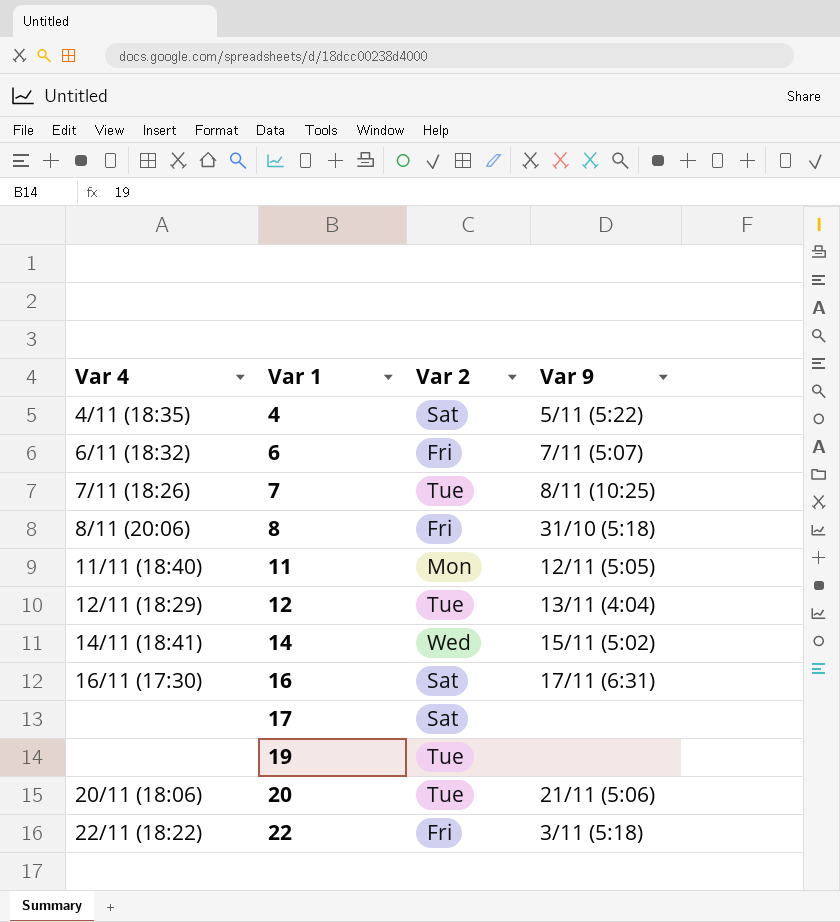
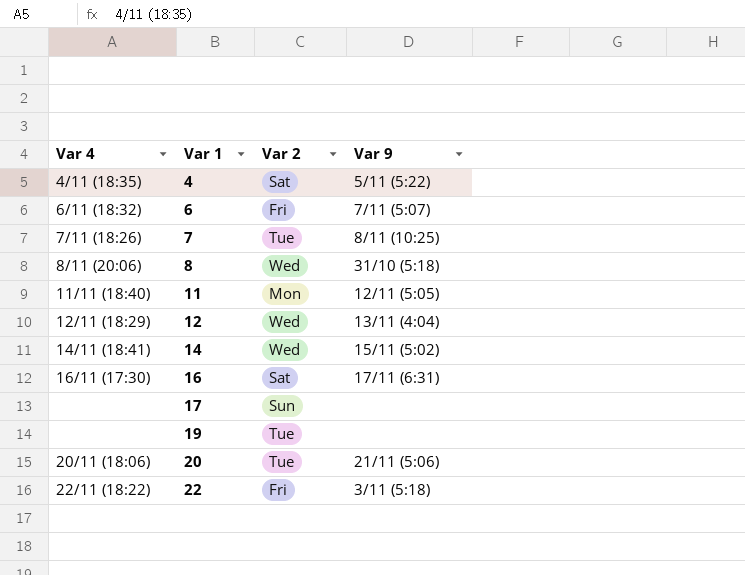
8 | Var 2: Fri -> Wed
12 | Var 2: Tue -> Wed
17 | Var 2: Sat -> Sun

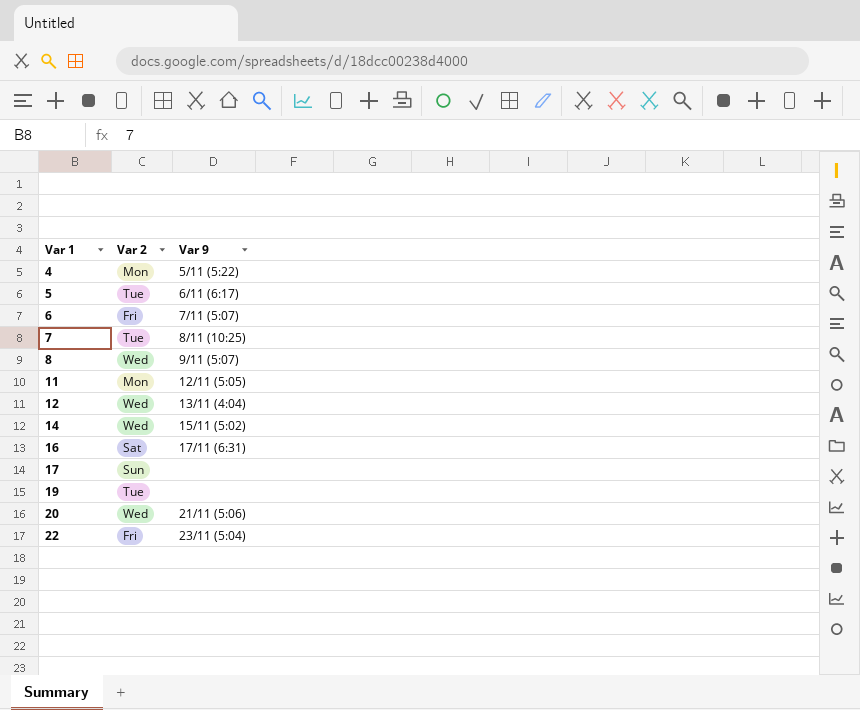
column Var 4 | position: 1 -> none
4 | Var 2: Sat -> Mon
row 5: none -> Tue | 6/11 (6:17)
8 | Var 9: 31/10 (5:18) -> 9/11 (5:07)
20 | Var 2: Tue -> Wed
22 | Var 9: 3/11 (5:18) -> 23/11 (5:04)

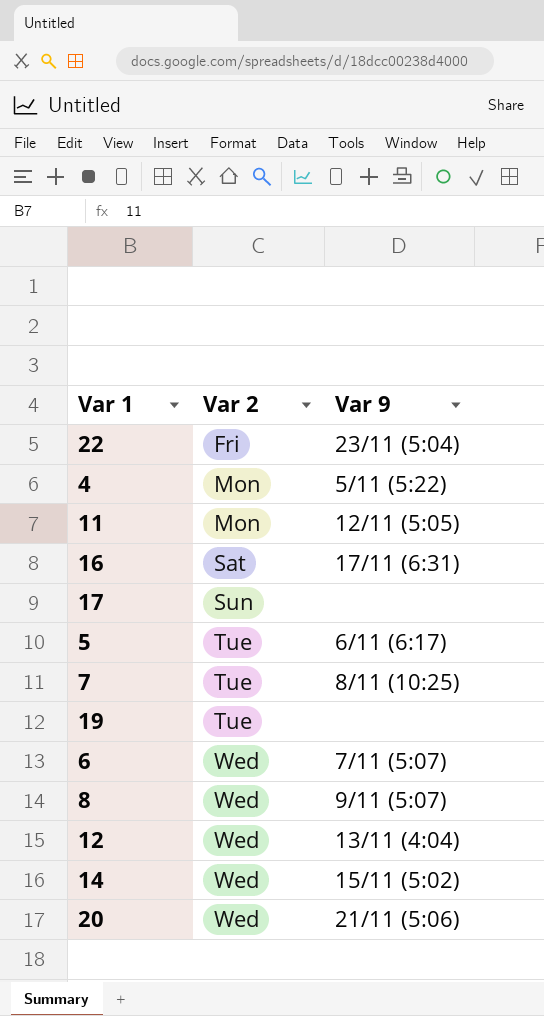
row order: Var 1 ascending -> Var 2 ascending
6 | Var 2: Fri -> Wed

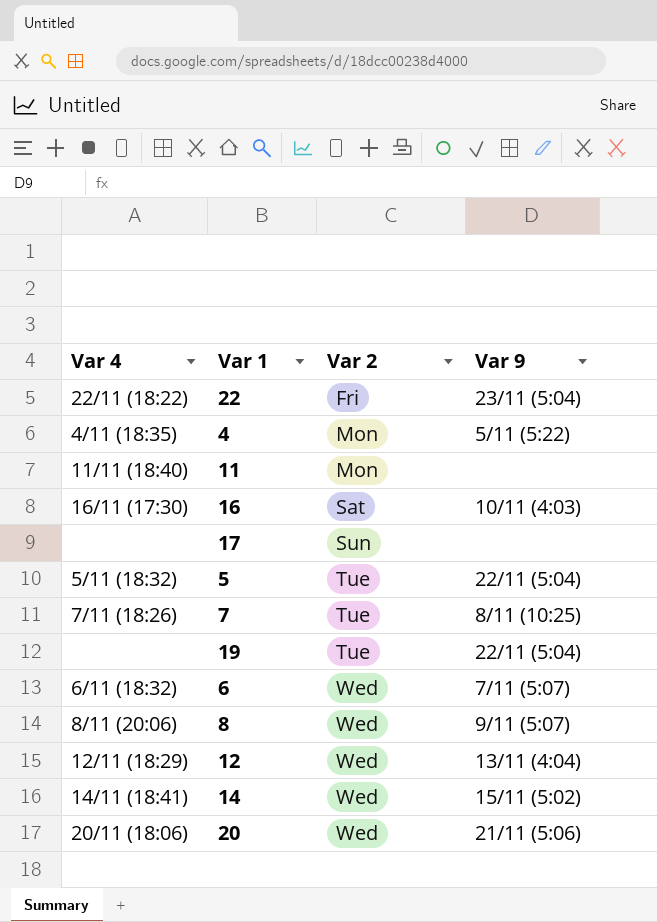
column Var 4 | position: none -> 1
11 | Var 9: 12/11 (5:05) -> none
16 | Var 9: 17/11 (6:31) -> 10/11 (4:03)
5 | Var 9: 6/11 (6:17) -> 22/11 (5:04)
19 | Var 9: none -> 22/11 (5:04)

